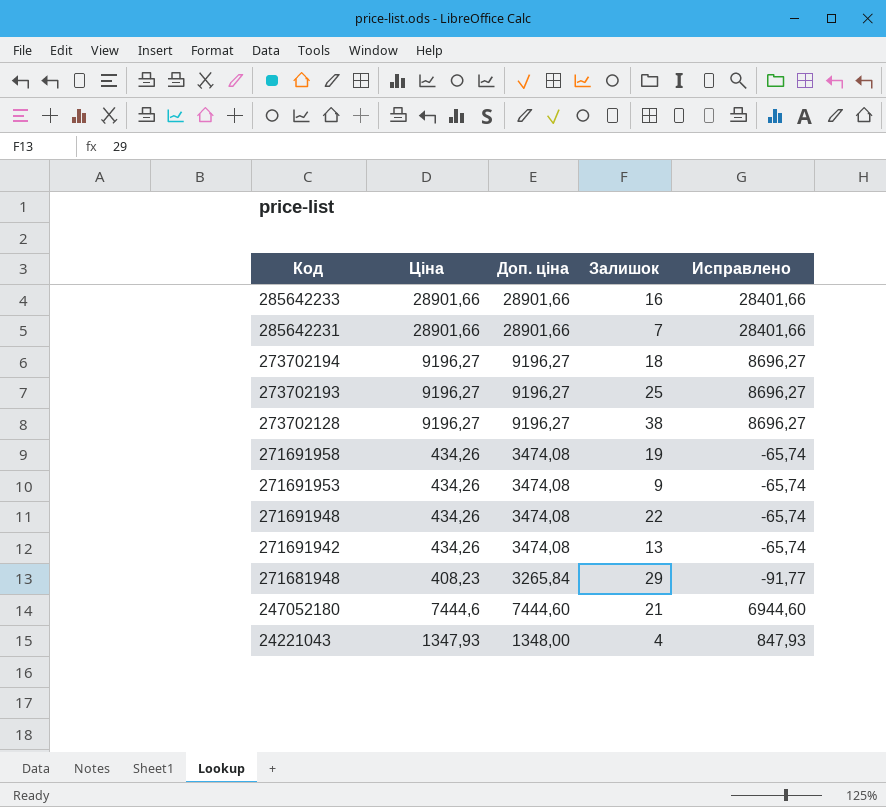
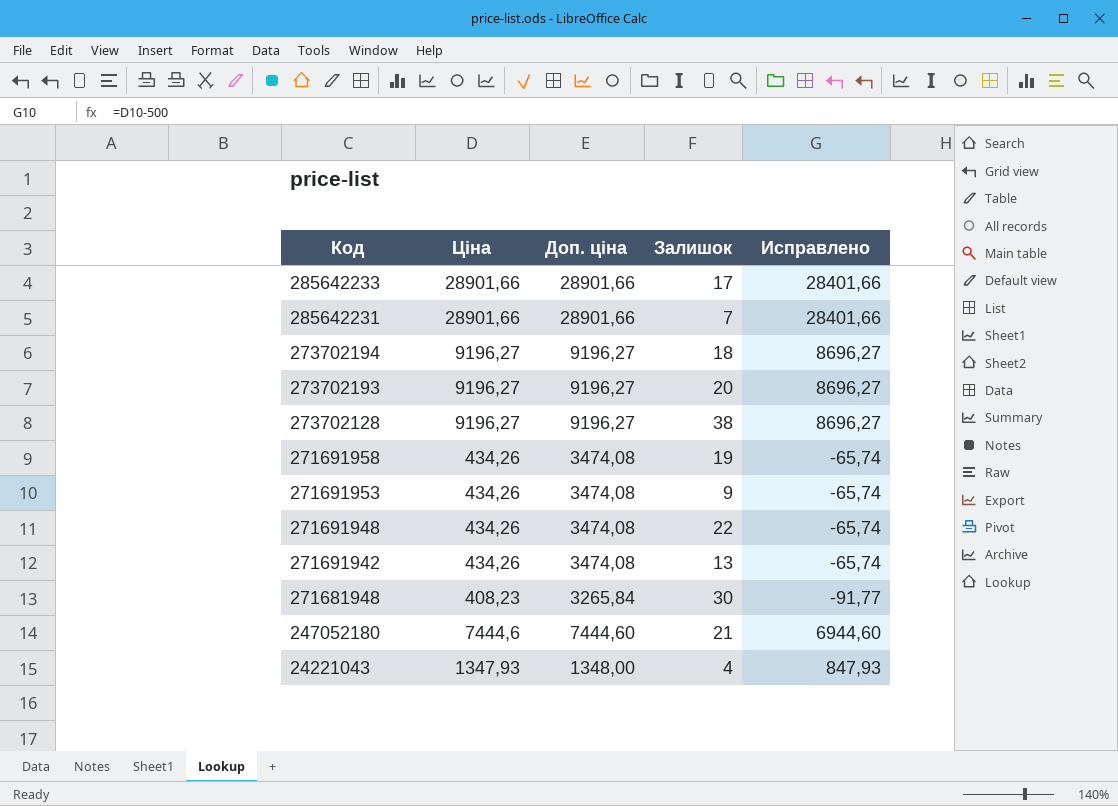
285642233 | Залишок: 16 -> 17
273702193 | Залишок: 25 -> 20
271681948 | Залишок: 29 -> 30

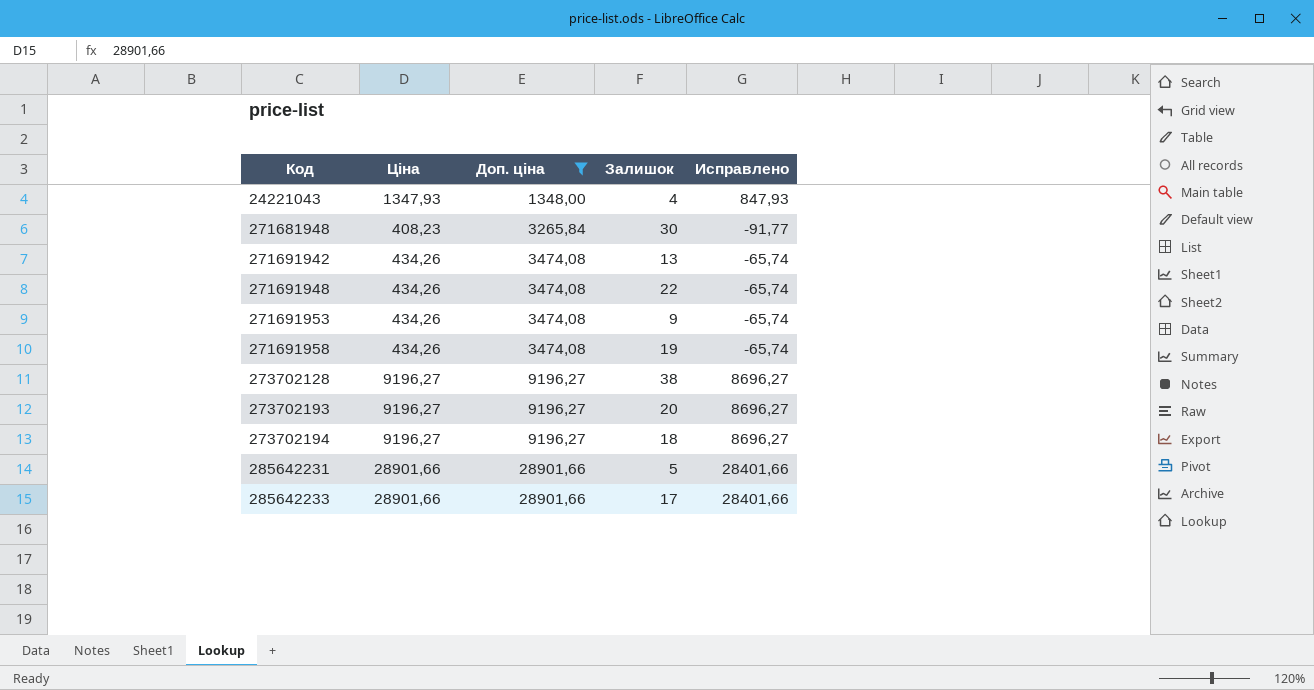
filter: none -> Доп. ціна != 7444,60
row order: Код descending -> Код ascending
285642231 | Залишок: 7 -> 5

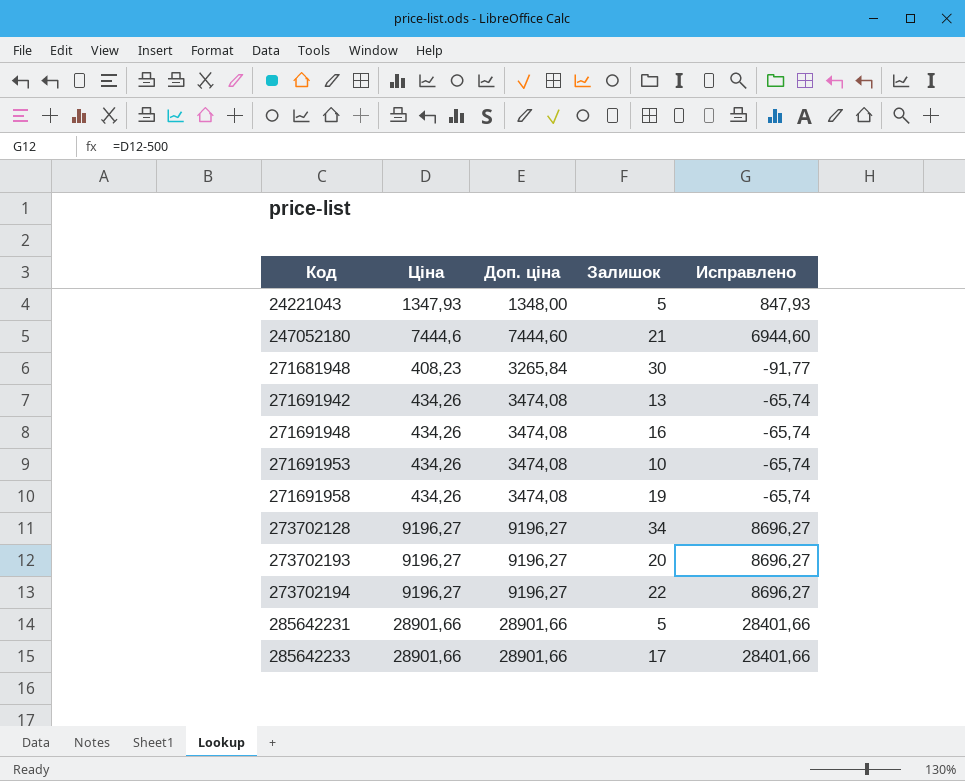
filter: Доп. ціна != 7444,60 -> none
24221043 | Залишок: 4 -> 5
271691948 | Залишок: 22 -> 16
271691953 | Залишок: 9 -> 10
273702128 | Залишок: 38 -> 34
273702194 | Залишок: 18 -> 22

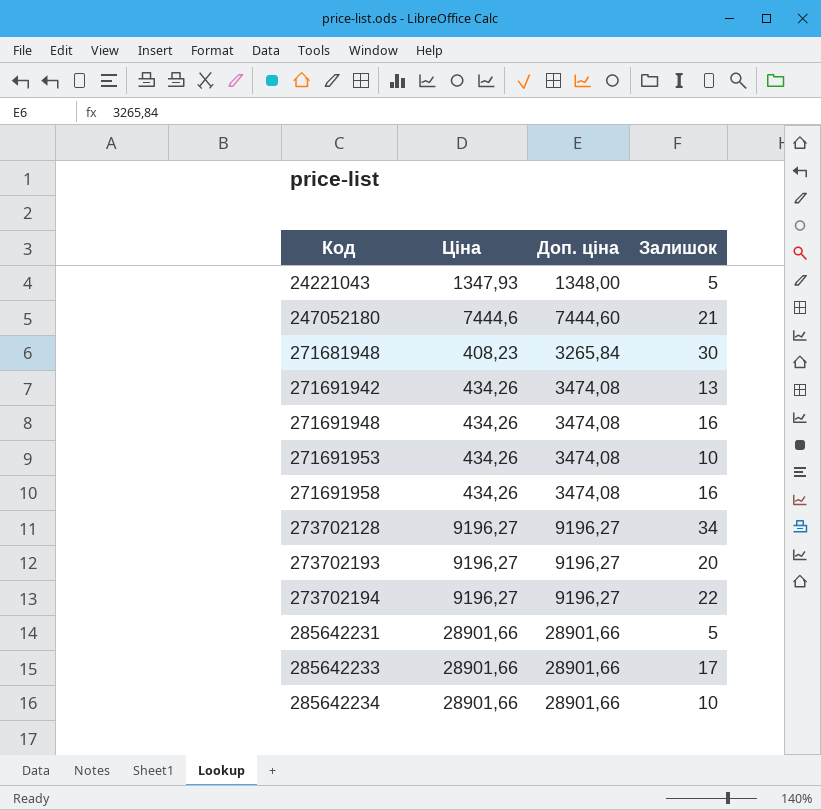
column Исправлено | formula: [Ціна] - 500 -> none
271691958 | Залишок: 19 -> 16
row 285642234: none -> 28901,66 | 28901,66 | 10

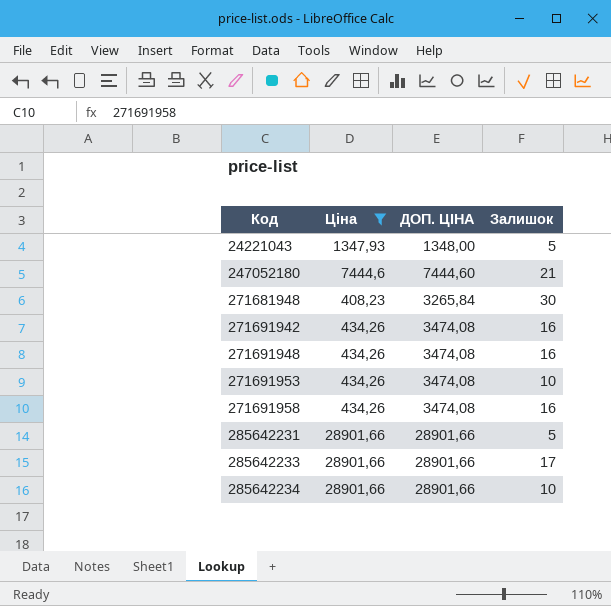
filter: none -> Ціна != 9196,27
column name: Доп. ціна -> ДОП. ЦІНА
271691942 | Залишок: 13 -> 16

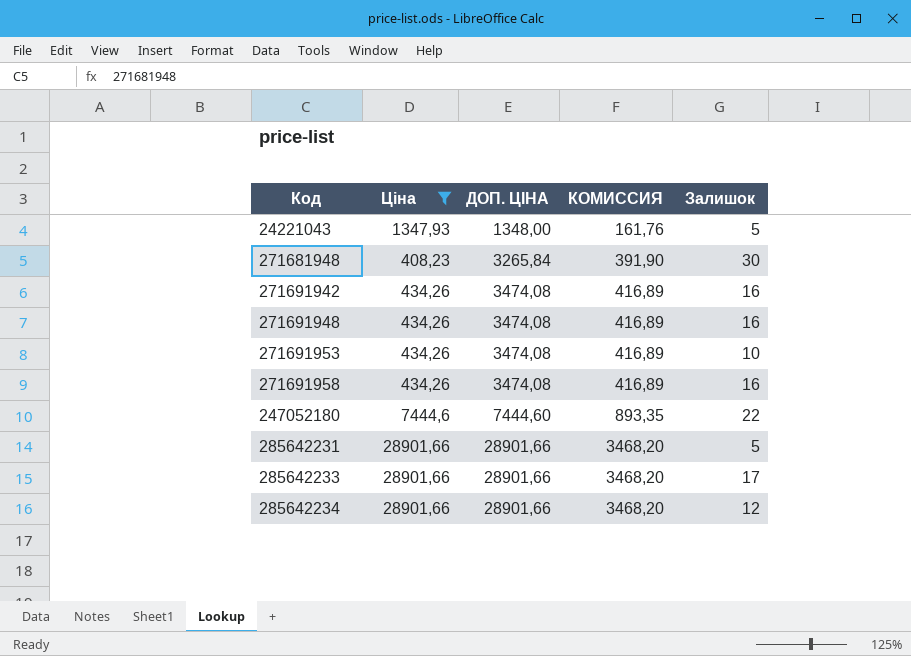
row order: Код ascending -> ДОП. ЦІНА ascending
column КОМИССИЯ | formula: none -> [ДОП. ЦІНА] * 0,12
247052180 | Залишок: 21 -> 22
285642234 | Залишок: 10 -> 12

